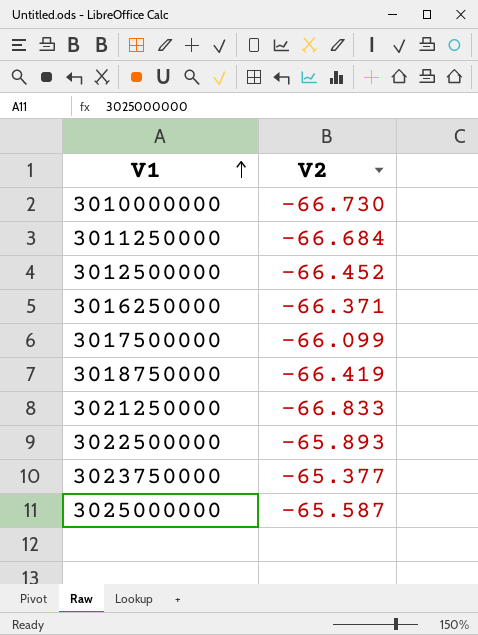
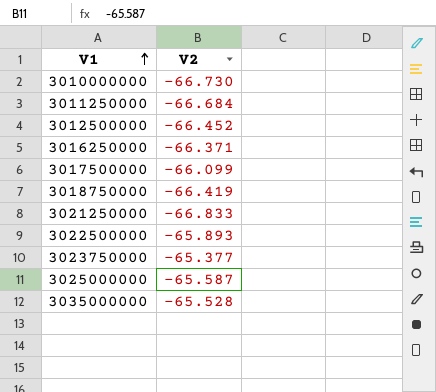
row 3035000000: none -> -65.528

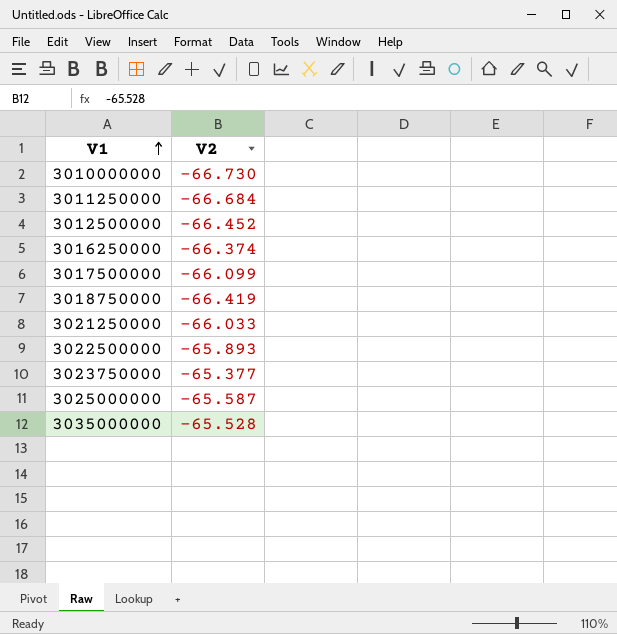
3016250000 | V2: -66.371 -> -66.374
3021250000 | V2: -66.833 -> -66.033

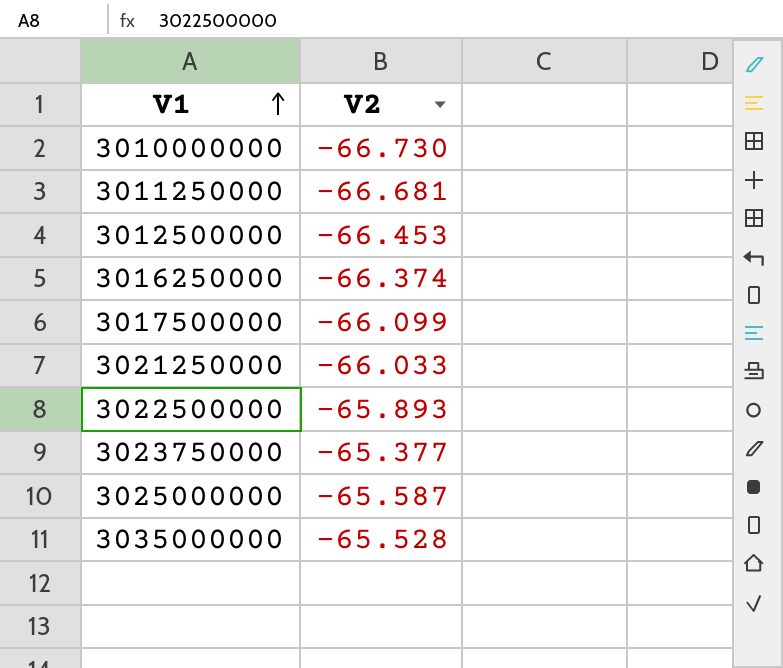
row 3018750000: -66.419 -> none
3011250000 | V2: -66.684 -> -66.681
3012500000 | V2: -66.452 -> -66.453

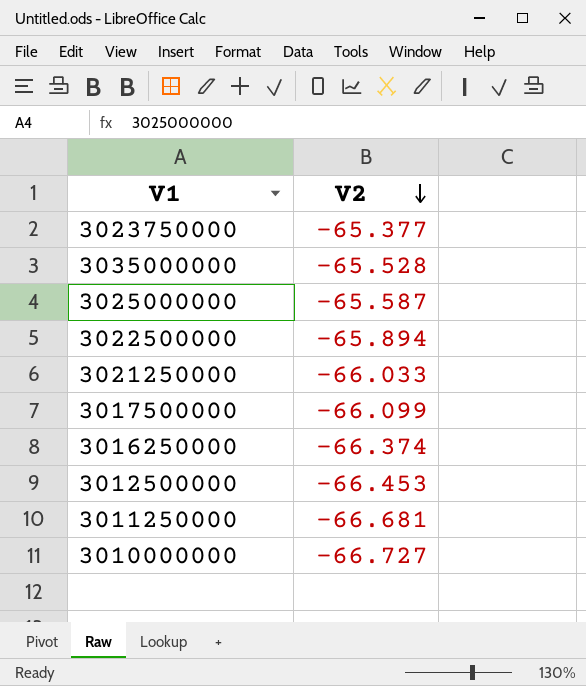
row order: V1 ascending -> V2 descending
3022500000 | V2: -65.893 -> -65.894
3010000000 | V2: -66.730 -> -66.727

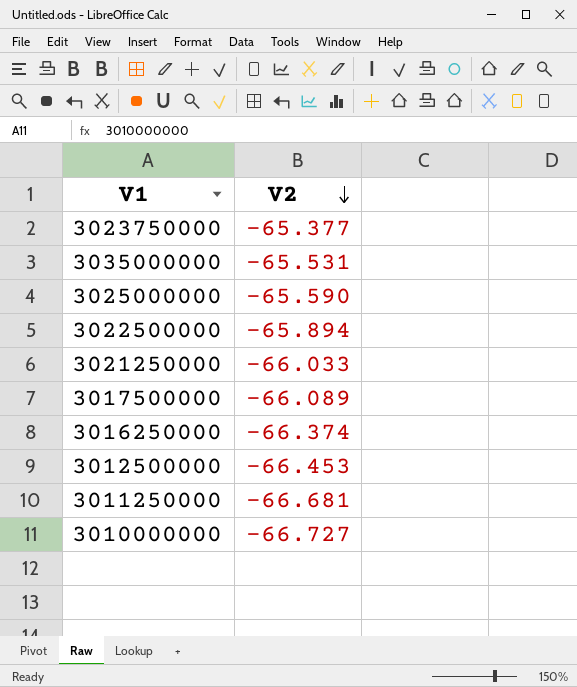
3035000000 | V2: -65.528 -> -65.531
3025000000 | V2: -65.587 -> -65.590
3017500000 | V2: -66.099 -> -66.089

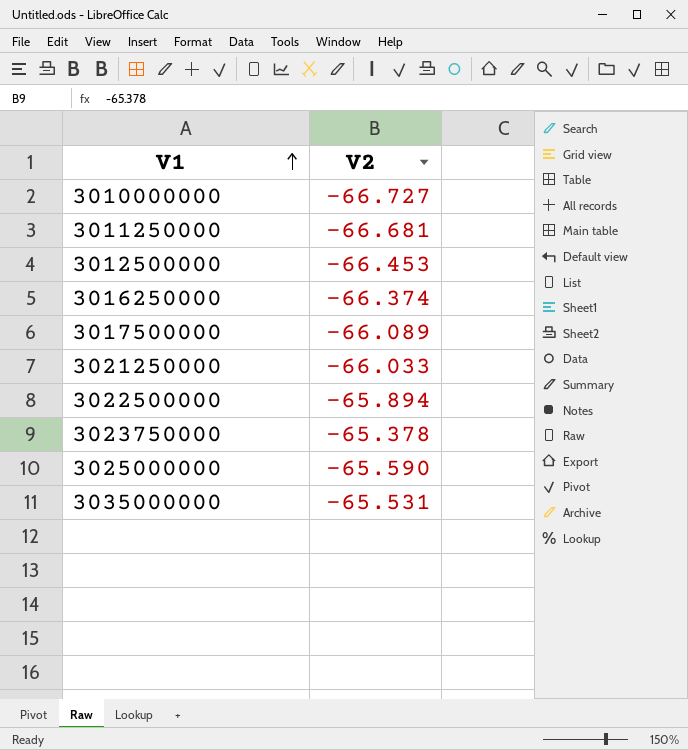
row order: V2 descending -> V1 ascending
3023750000 | V2: -65.377 -> -65.378

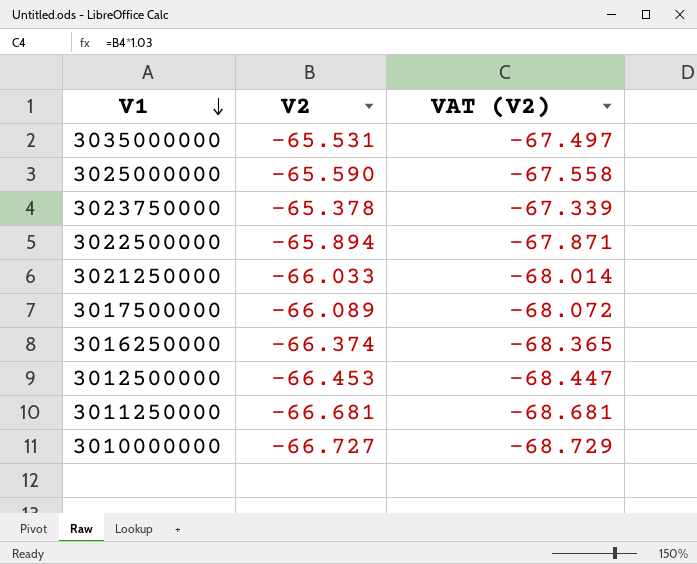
row order: V1 ascending -> V1 descending
column VAT (V2) | formula: none -> [V2] * 1.03

